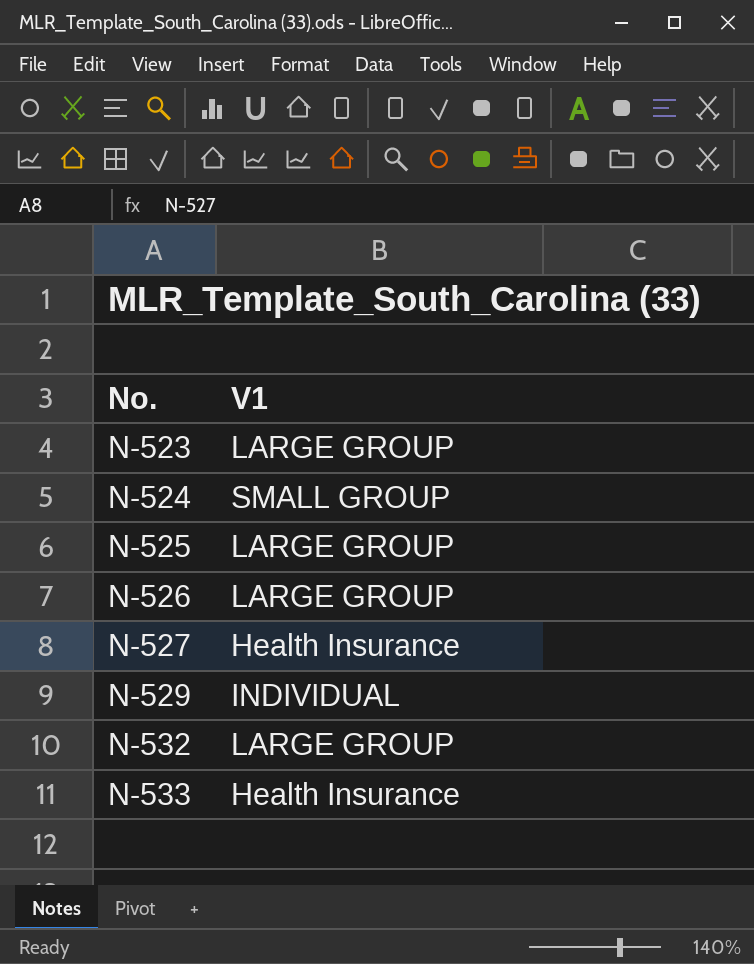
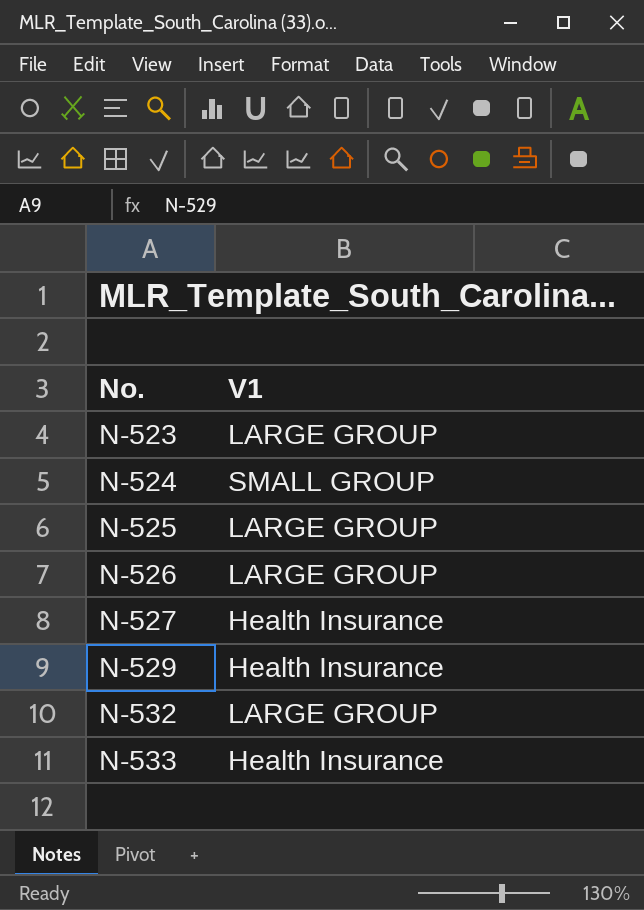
N-529 | V1: INDIVIDUAL -> Health Insurance

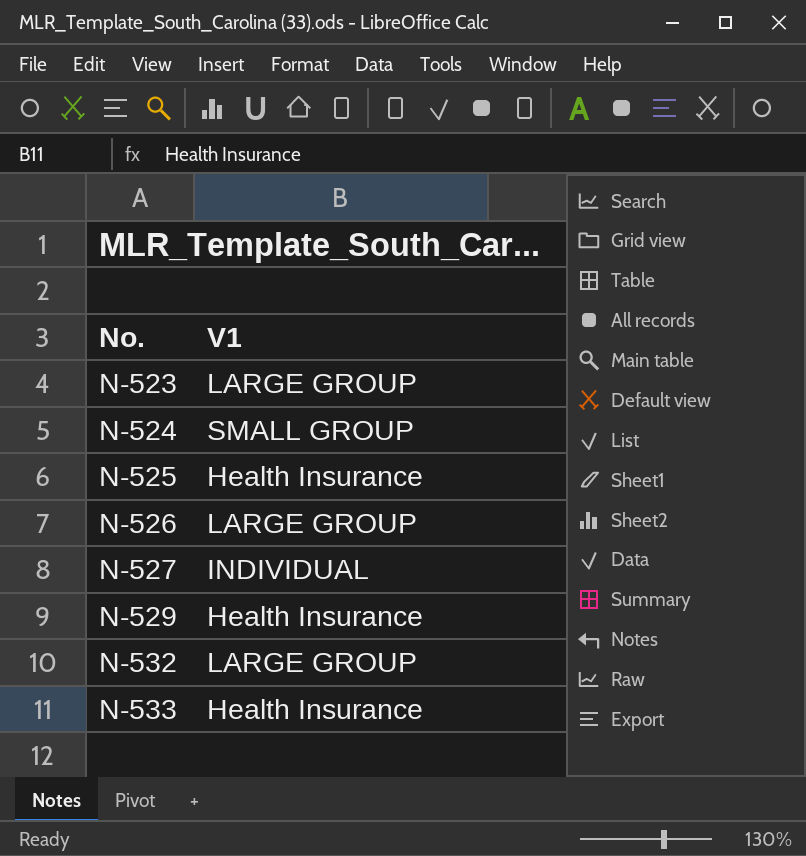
N-525 | V1: LARGE GROUP -> Health Insurance
N-527 | V1: Health Insurance -> INDIVIDUAL

